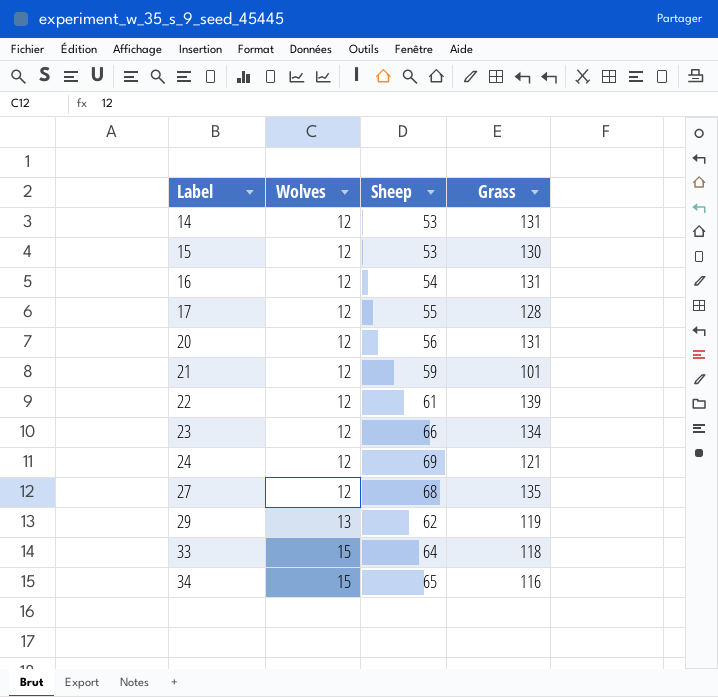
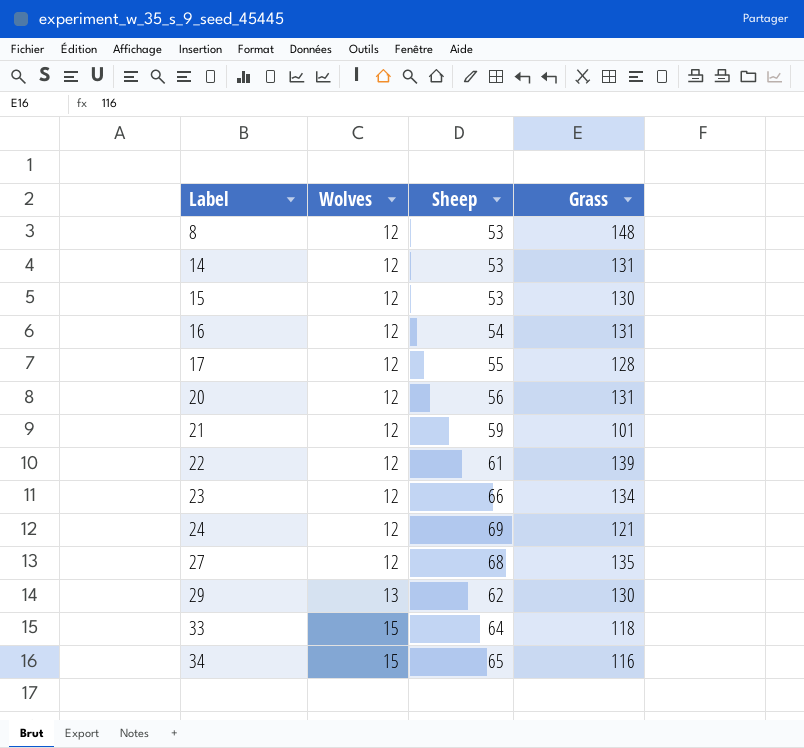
row 8: none -> 12 | 53 | 148
29 | Grass: 119 -> 130

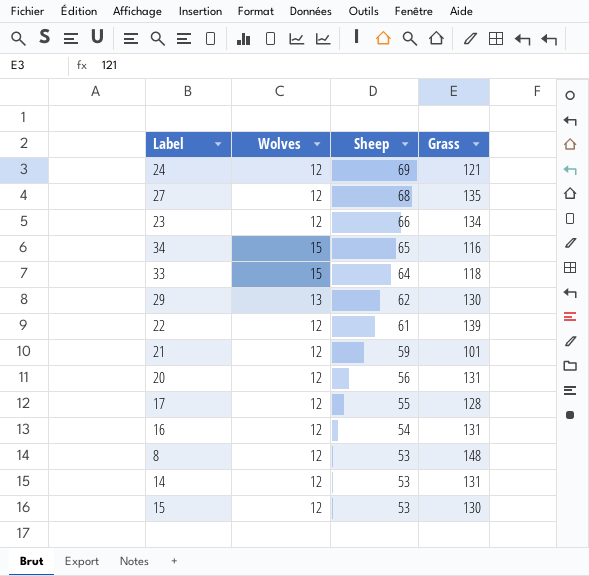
row order: Label ascending -> Sheep descending

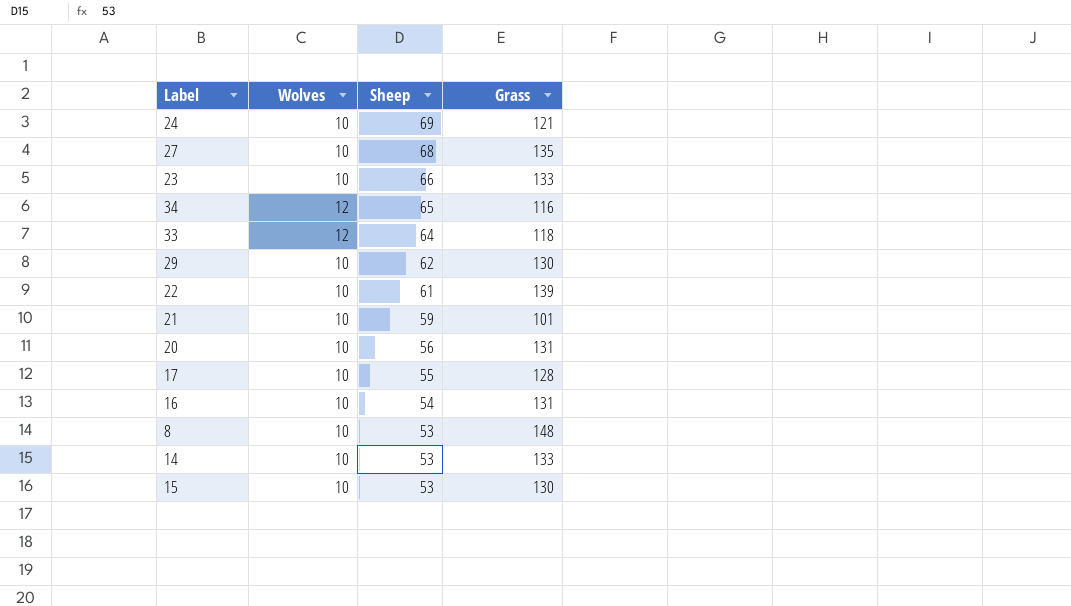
24 | Wolves: 12 -> 10
27 | Wolves: 12 -> 10
23 | Wolves: 12 -> 10
23 | Grass: 134 -> 133
34 | Wolves: 15 -> 12
33 | Wolves: 15 -> 12
29 | Wolves: 13 -> 10
22 | Wolves: 12 -> 10
21 | Wolves: 12 -> 10
20 | Wolves: 12 -> 10
17 | Wolves: 12 -> 10
16 | Wolves: 12 -> 10
8 | Wolves: 12 -> 10
14 | Wolves: 12 -> 10
14 | Grass: 131 -> 133
15 | Wolves: 12 -> 10

